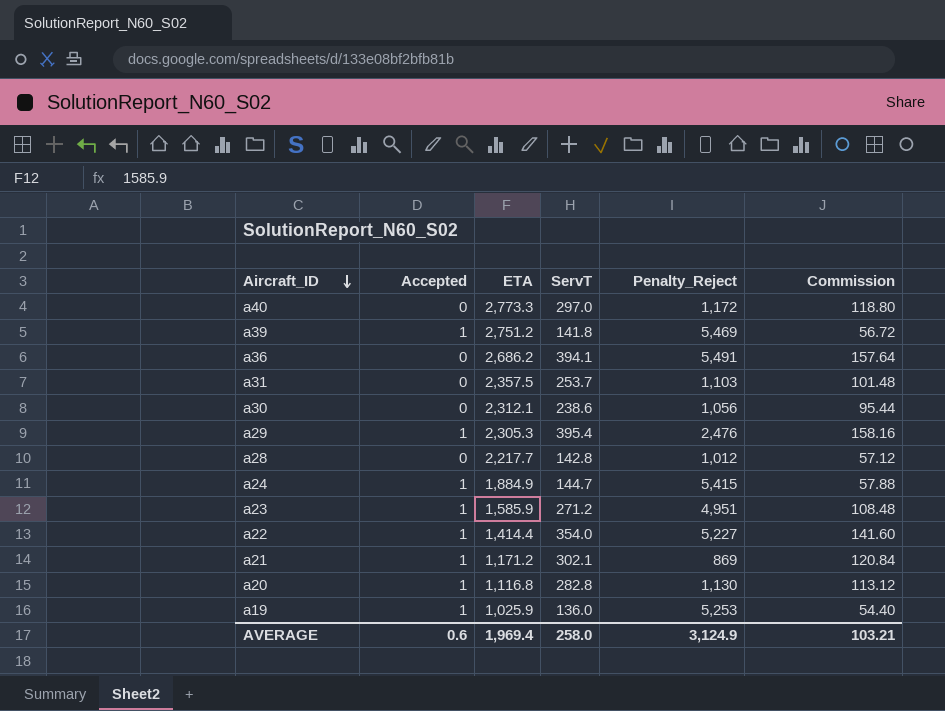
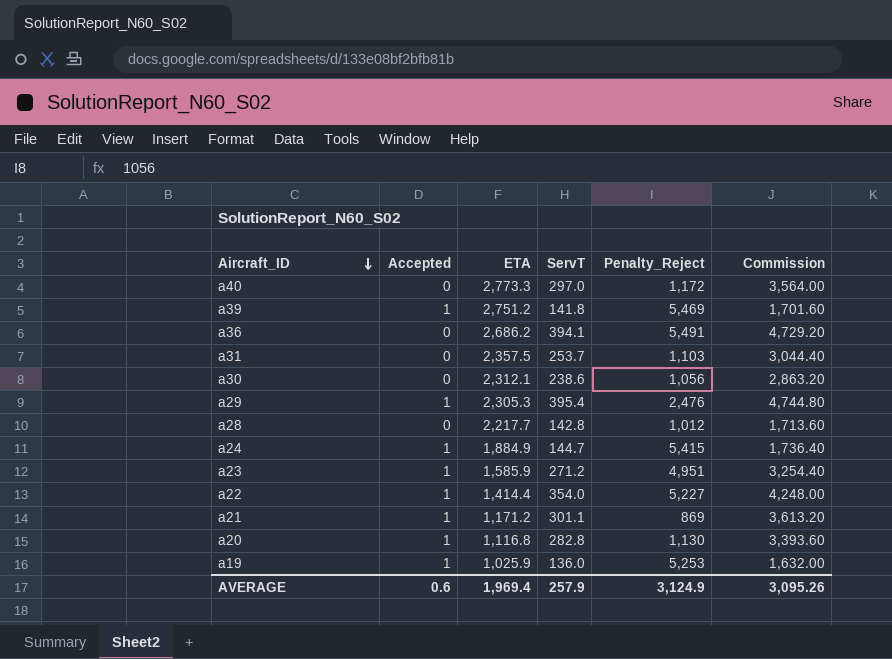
column Commission | formula: [ServT] * 0.4 -> [ServT] * 12
a21 | ServT: 302.1 -> 301.1
AVERAGE | ServT: 258.0 -> 257.9
AVERAGE | Commission: 103.21 -> 3,095.26

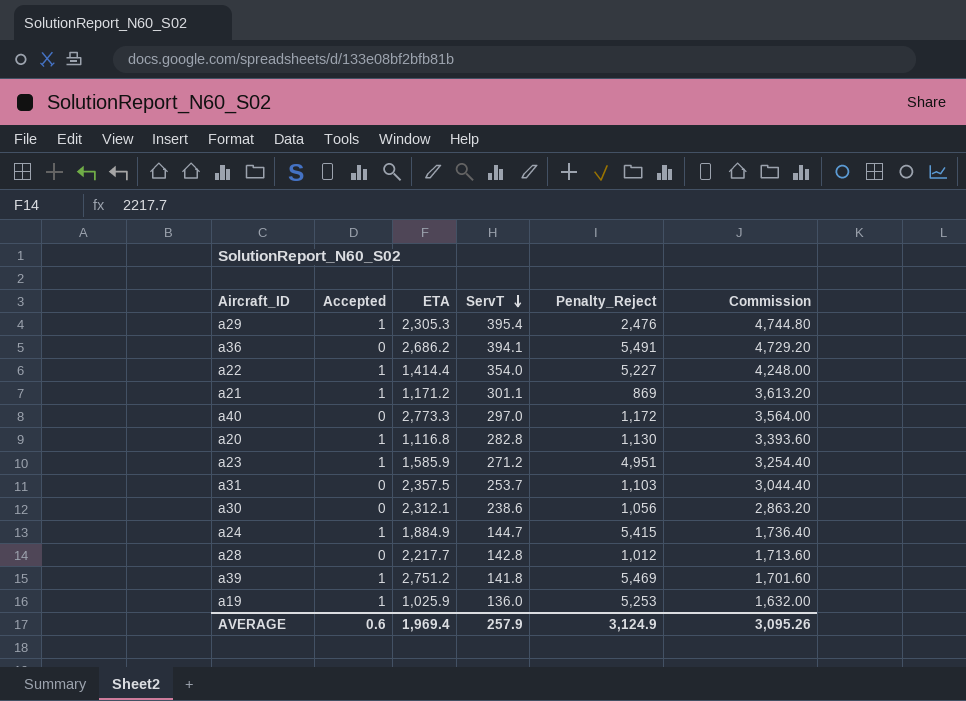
row order: Aircraft_ID descending -> ServT descending

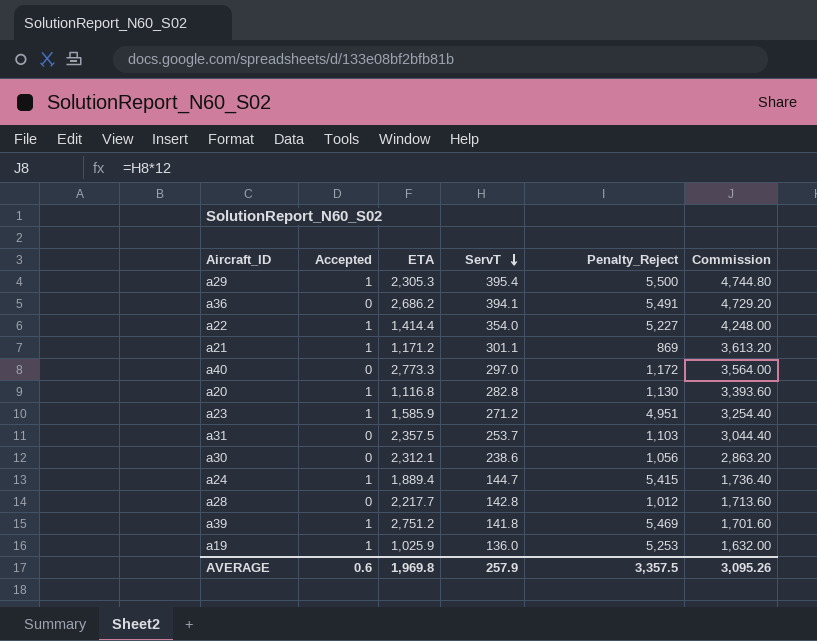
a29 | Penalty_Reject: 2,476 -> 5,500
a24 | ETA: 1,884.9 -> 1,889.4
AVERAGE | ETA: 1,969.4 -> 1,969.8
AVERAGE | Penalty_Reject: 3,124.9 -> 3,357.5

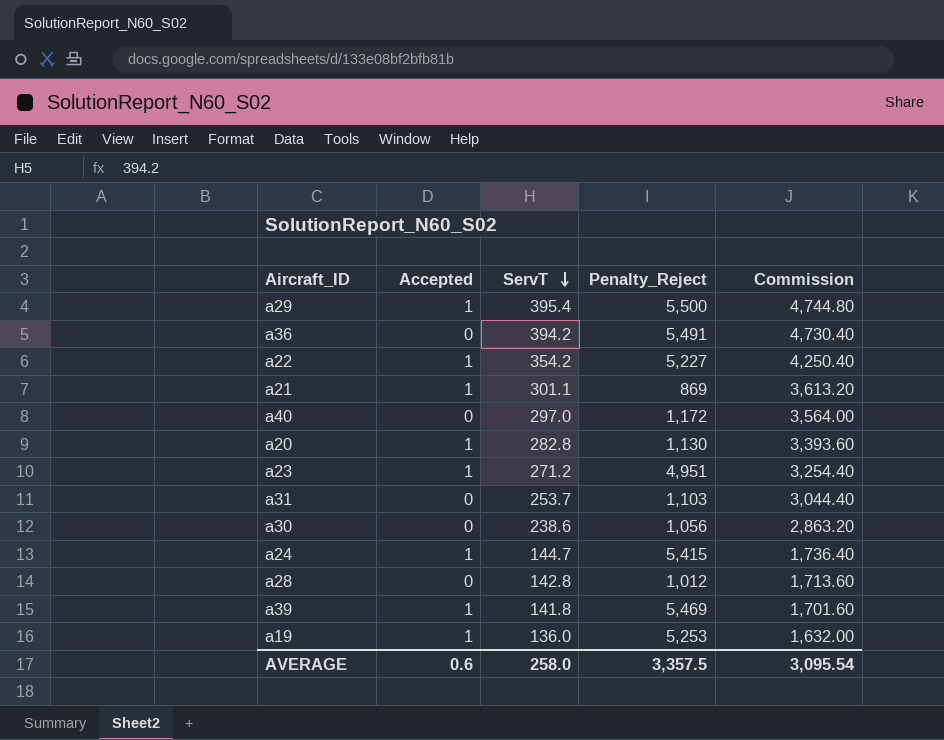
column ETA | position: 3 -> none
a36 | ServT: 394.1 -> 394.2
a36 | Commission: 4,729.20 -> 4,730.40
a22 | ServT: 354.0 -> 354.2
a22 | Commission: 4,248.00 -> 4,250.40
AVERAGE | ServT: 257.9 -> 258.0
AVERAGE | Commission: 3,095.26 -> 3,095.54

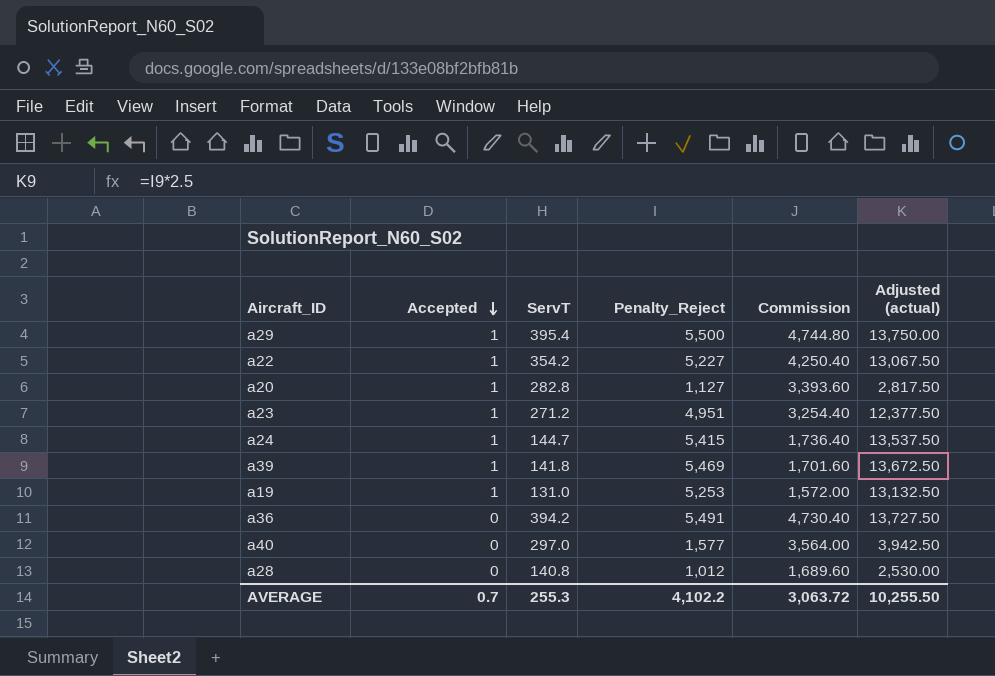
row order: ServT descending -> Accepted descending
column Adjusted (actual) | formula: none -> [Penalty_Reject] * 2.5
row a21: 1 | 301.1 | 869 | 3,613.20 -> none
row a31: 0 | 253.7 | 1,103 | 3,044.40 -> none
row a30: 0 | 238.6 | 1,056 | 2,863.20 -> none
a20 | Penalty_Reject: 1,130 -> 1,127
a19 | ServT: 136.0 -> 131.0
a19 | Commission: 1,632.00 -> 1,572.00
a40 | Penalty_Reject: 1,172 -> 1,577
a28 | ServT: 142.8 -> 140.8
a28 | Commission: 1,713.60 -> 1,689.60
AVERAGE | Accepted: 0.6 -> 0.7
AVERAGE | ServT: 258.0 -> 255.3
AVERAGE | Penalty_Reject: 3,357.5 -> 4,102.2
AVERAGE | Commission: 3,095.54 -> 3,063.72

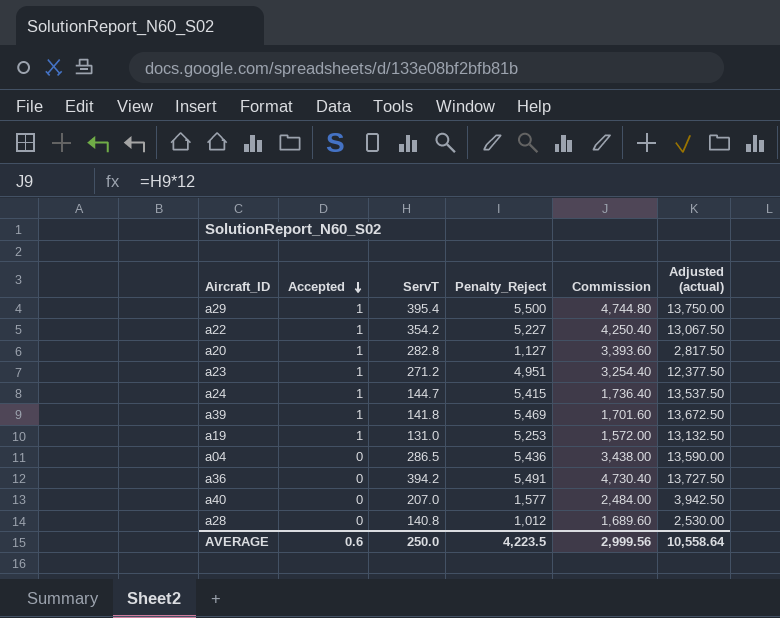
row a04: none -> 0 | 286.5 | 5,436 | 3,438.00 | 13,590.00
a40 | ServT: 297.0 -> 207.0
a40 | Commission: 3,564.00 -> 2,484.00
AVERAGE | Accepted: 0.7 -> 0.6
AVERAGE | ServT: 255.3 -> 250.0
AVERAGE | Penalty_Reject: 4,102.2 -> 4,223.5
AVERAGE | Commission: 3,063.72 -> 2,999.56
AVERAGE | Adjusted (actual): 10,255.50 -> 10,558.64

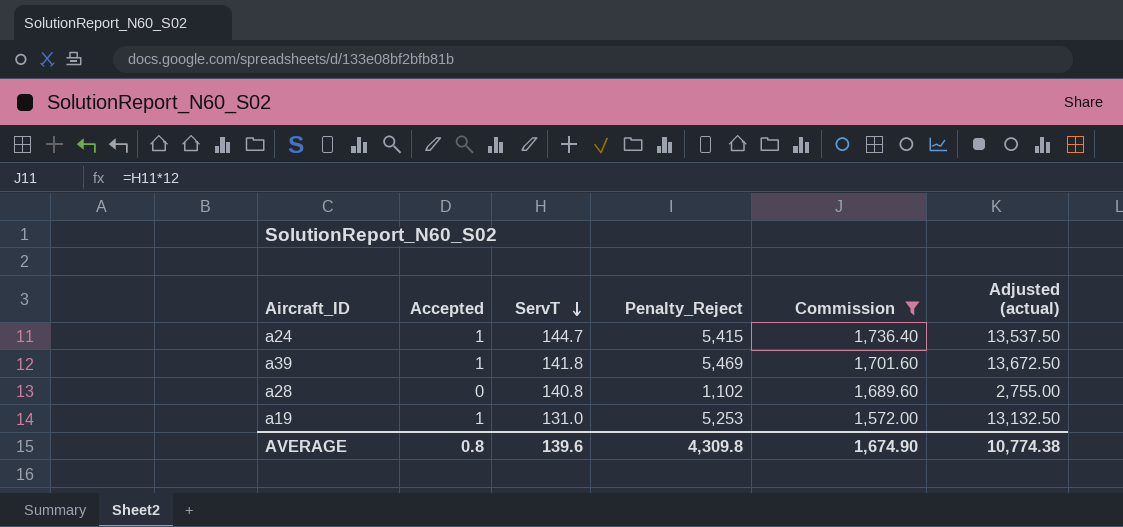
filter: none -> Commission <= 1,736.40
row order: Accepted descending -> ServT descending
a28 | Penalty_Reject: 1,012 -> 1,102
a28 | Adjusted (actual): 2,530.00 -> 2,755.00
AVERAGE | Accepted: 0.6 -> 0.8
AVERAGE | ServT: 250.0 -> 139.6
AVERAGE | Penalty_Reject: 4,223.5 -> 4,309.8
AVERAGE | Commission: 2,999.56 -> 1,674.90
AVERAGE | Adjusted (actual): 10,558.64 -> 10,774.38

